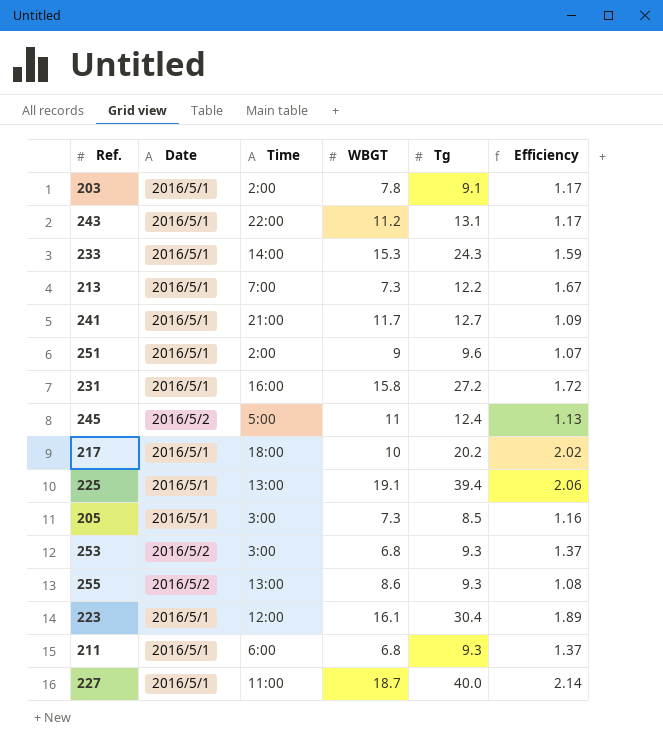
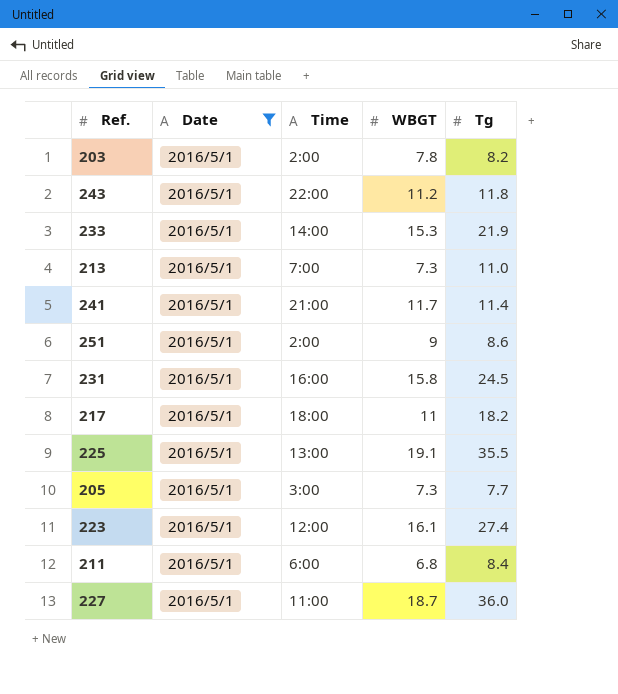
filter: none -> Date = 2016/5/1
column Efficiency | formula: [Tg] / [WBGT] -> none
203 | Tg: 9.1 -> 8.2
243 | Tg: 13.1 -> 11.8
233 | Tg: 24.3 -> 21.9
213 | Tg: 12.2 -> 11.0
241 | Tg: 12.7 -> 11.4
251 | Tg: 9.6 -> 8.6
231 | Tg: 27.2 -> 24.5
217 | WBGT: 10 -> 11
217 | Tg: 20.2 -> 18.2
225 | Tg: 39.4 -> 35.5
205 | Tg: 8.5 -> 7.7
223 | Tg: 30.4 -> 27.4
211 | Tg: 9.3 -> 8.4
227 | Tg: 40.0 -> 36.0

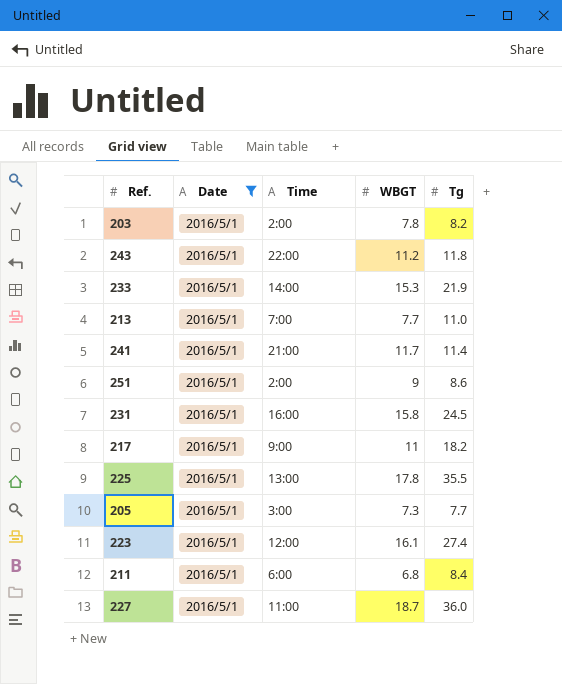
213 | WBGT: 7.3 -> 7.7
217 | Time: 18:00 -> 9:00
225 | WBGT: 19.1 -> 17.8

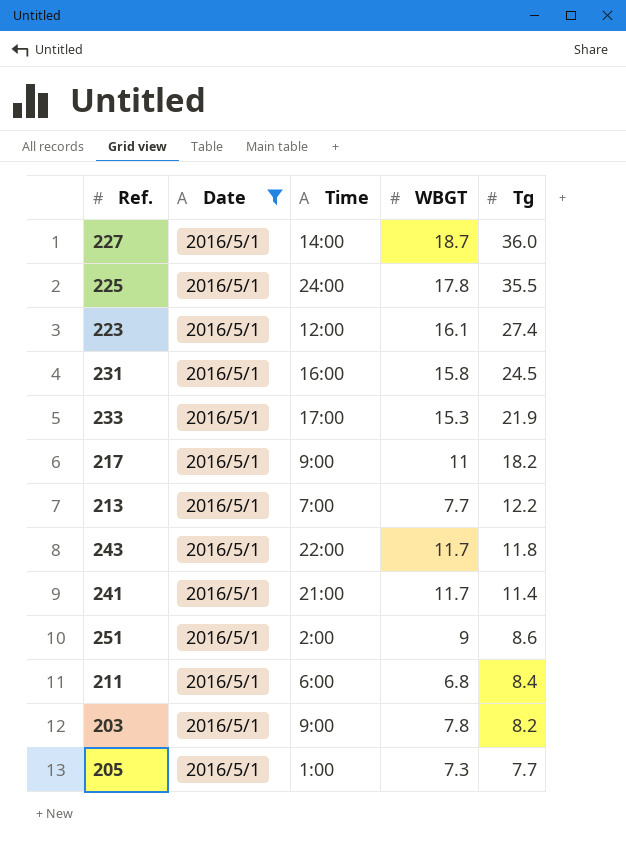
row order: none -> Tg descending
227 | Time: 11:00 -> 14:00
225 | Time: 13:00 -> 24:00
233 | Time: 14:00 -> 17:00
213 | Tg: 11.0 -> 12.2
243 | WBGT: 11.2 -> 11.7
203 | Time: 2:00 -> 9:00
205 | Time: 3:00 -> 1:00

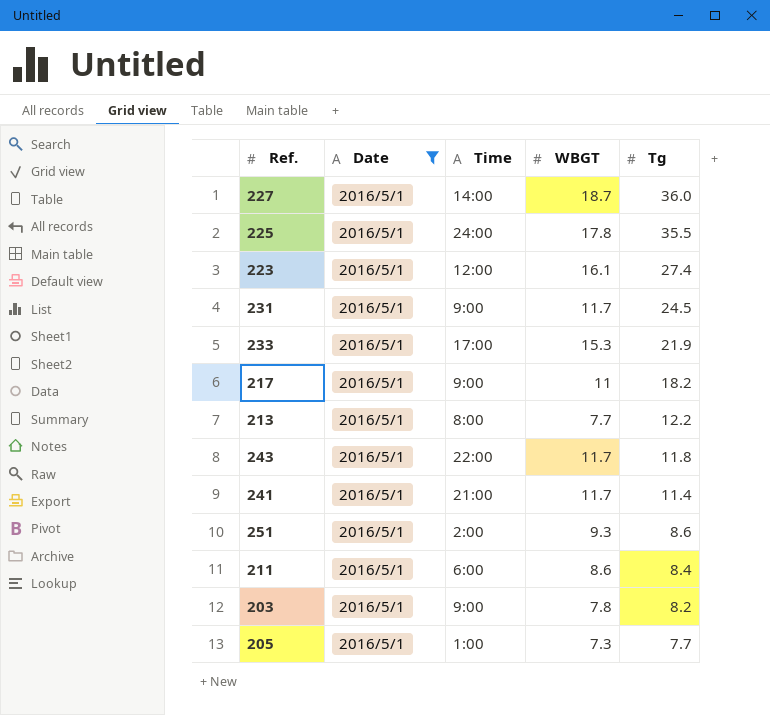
231 | Time: 16:00 -> 9:00
231 | WBGT: 15.8 -> 11.7
213 | Time: 7:00 -> 8:00
251 | WBGT: 9 -> 9.3
211 | WBGT: 6.8 -> 8.6

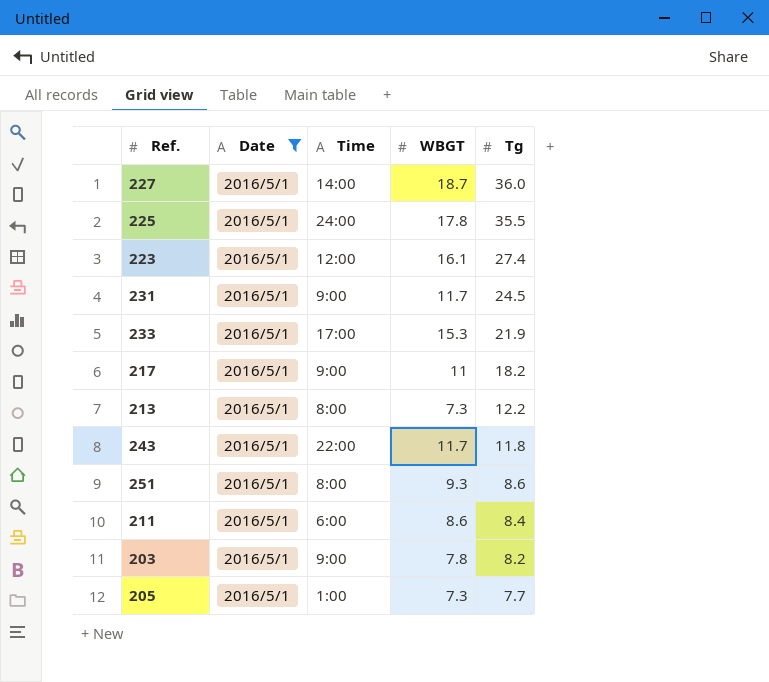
row 241: 2016/5/1 | 21:00 | 11.7 | 11.4 -> none
213 | WBGT: 7.7 -> 7.3
251 | Time: 2:00 -> 8:00

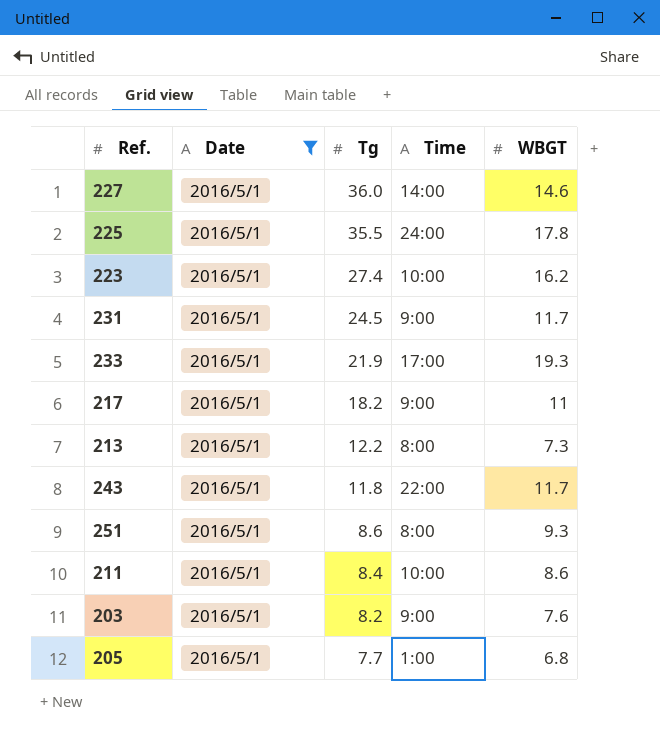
column Tg | position: 5 -> 3
227 | WBGT: 18.7 -> 14.6
223 | Time: 12:00 -> 10:00
223 | WBGT: 16.1 -> 16.2
233 | WBGT: 15.3 -> 19.3
211 | Time: 6:00 -> 10:00
203 | WBGT: 7.8 -> 7.6
205 | WBGT: 7.3 -> 6.8

